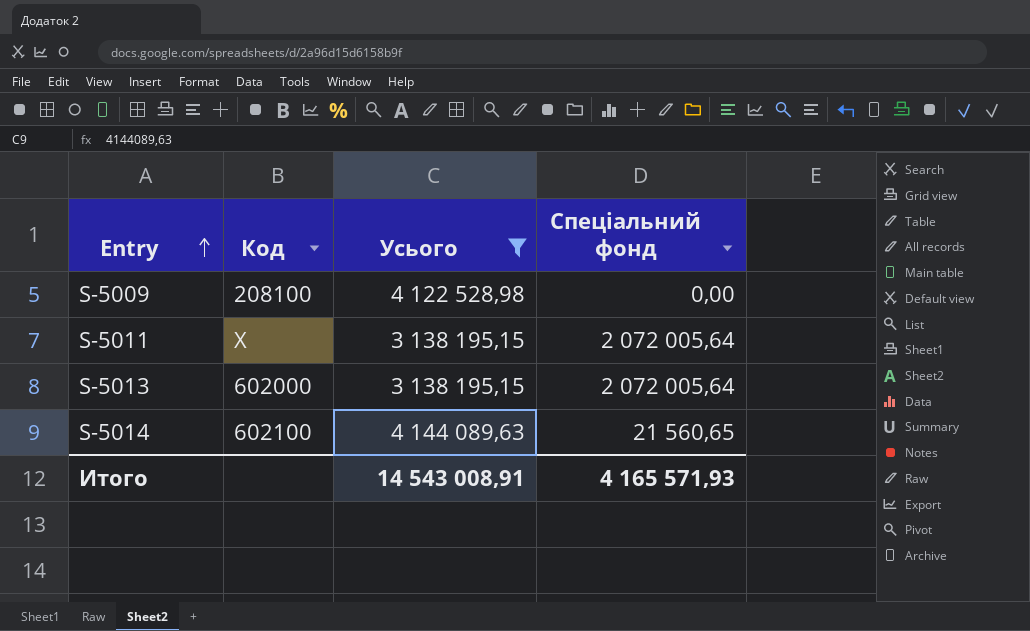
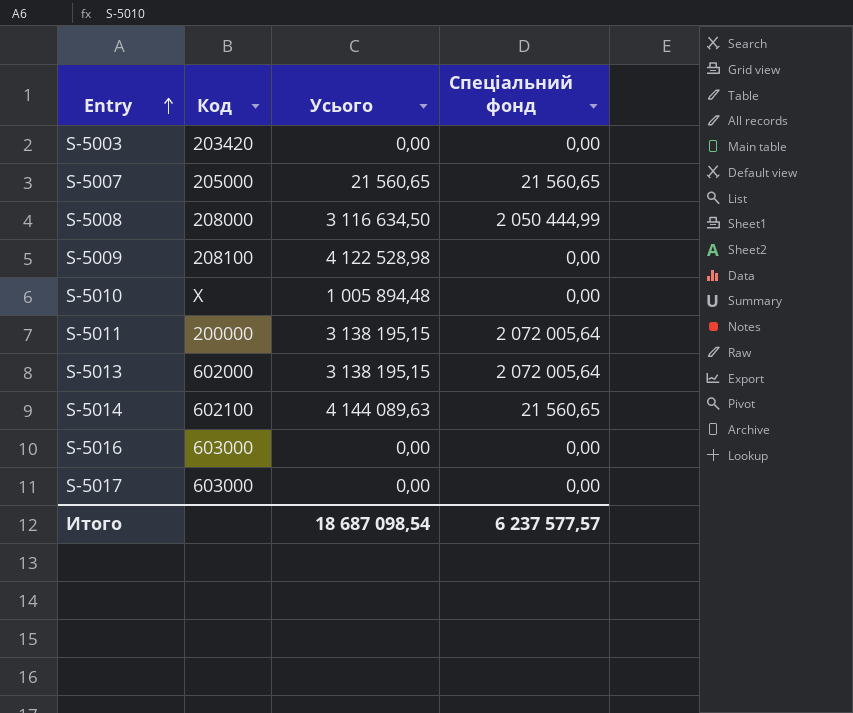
filter: Усього >= 3 138 195,15 -> none
S-5011 | Код: X -> 200000
Итого | Усього: 14 543 008,91 -> 18 687 098,54
Итого | Спеціальний фонд: 4 165 571,93 -> 6 237 577,57

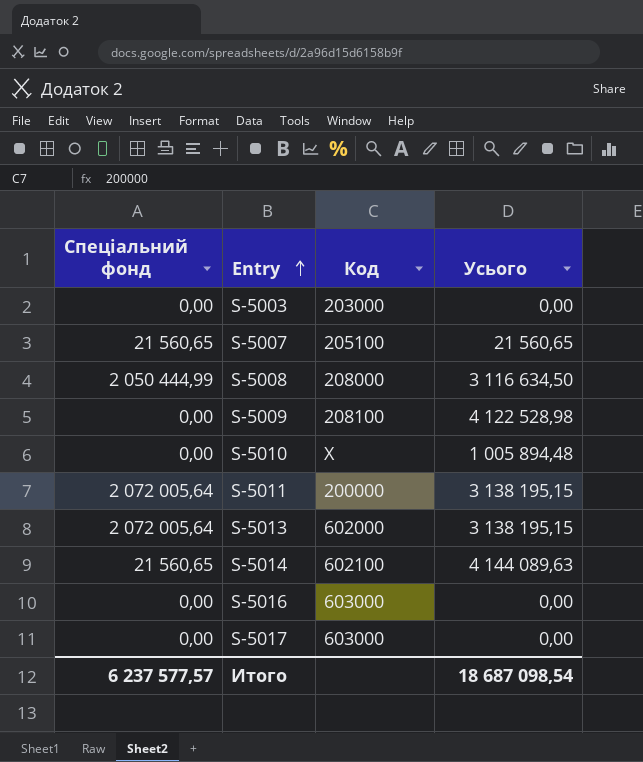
column Спеціальний фонд | position: 4 -> 1
S-5003 | Код: 203420 -> 203000
S-5007 | Код: 205000 -> 205100

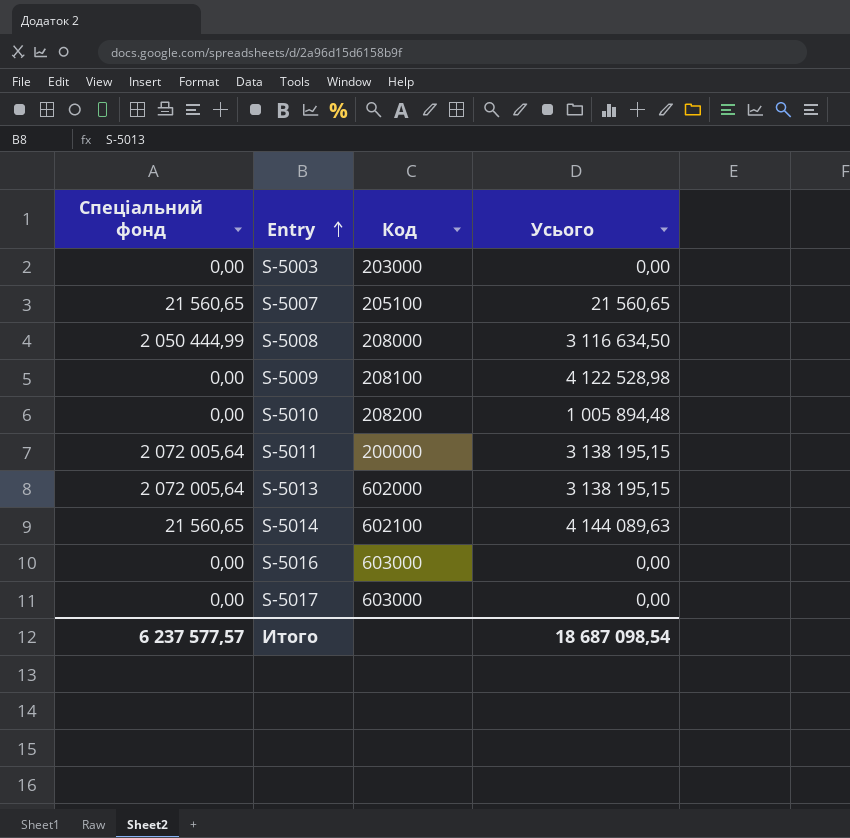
S-5010 | Код: X -> 208200

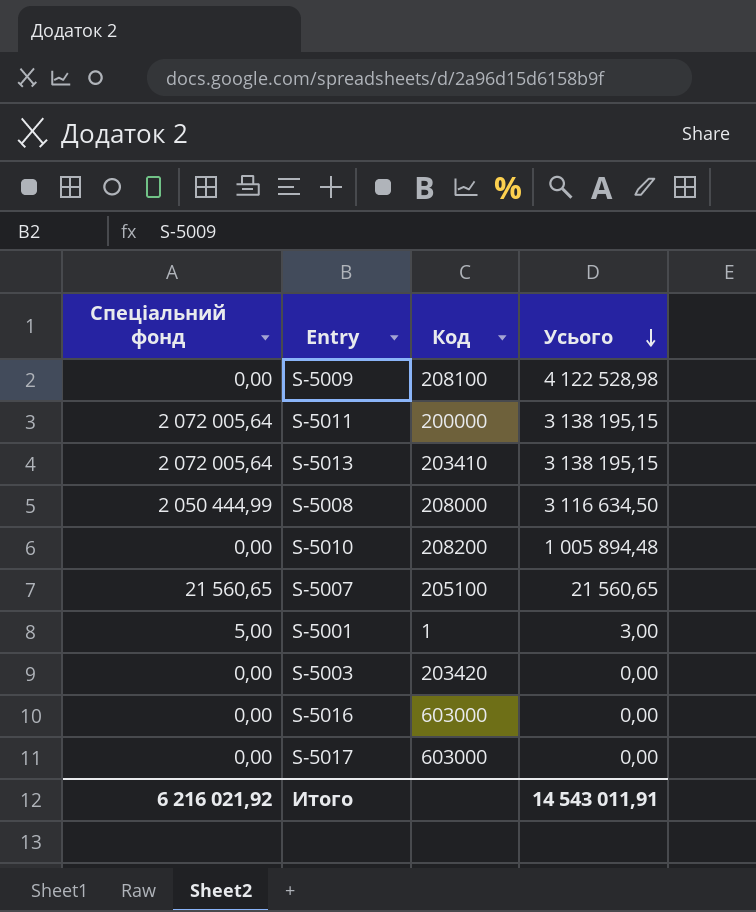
row order: Entry ascending -> Усього descending
row S-5014: 21 560,65 | 602100 | 4 144 089,63 -> none
S-5013 | Код: 602000 -> 203410
row S-5001: none -> 5,00 | 1 | 3,00
S-5003 | Код: 203000 -> 203420
Итого | Спеціальний фонд: 6 237 577,57 -> 6 216 021,92
Итого | Усього: 18 687 098,54 -> 14 543 011,91

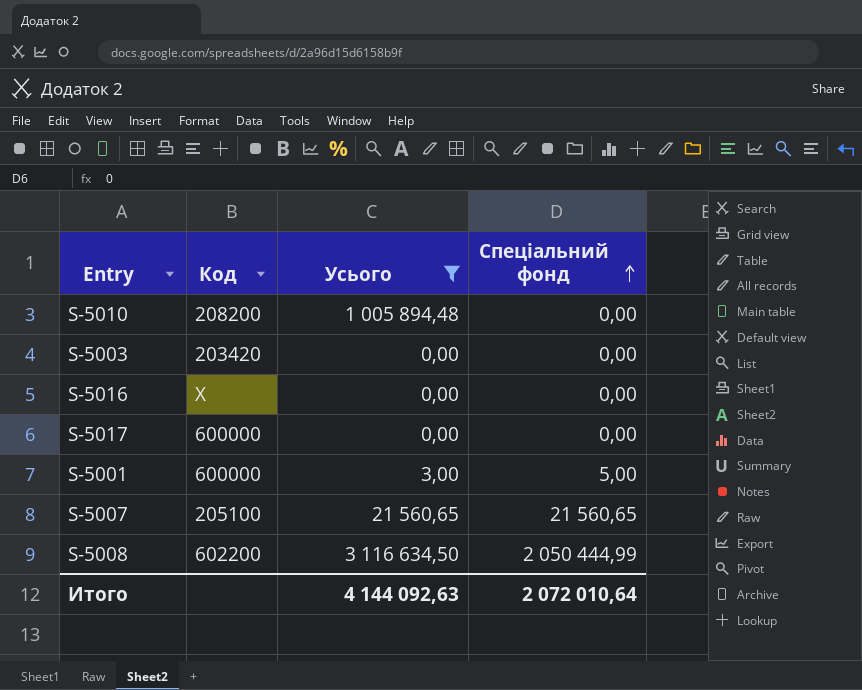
filter: none -> Усього <= 3 116 634,50
row order: Усього descending -> Спеціальний фонд ascending
column Спеціальний фонд | position: 1 -> 4
S-5016 | Код: 603000 -> X
S-5017 | Код: 603000 -> 600000
S-5001 | Код: 1 -> 600000
S-5008 | Код: 208000 -> 602200
Итого | Усього: 14 543 011,91 -> 4 144 092,63
Итого | Спеціальний фонд: 6 216 021,92 -> 2 072 010,64

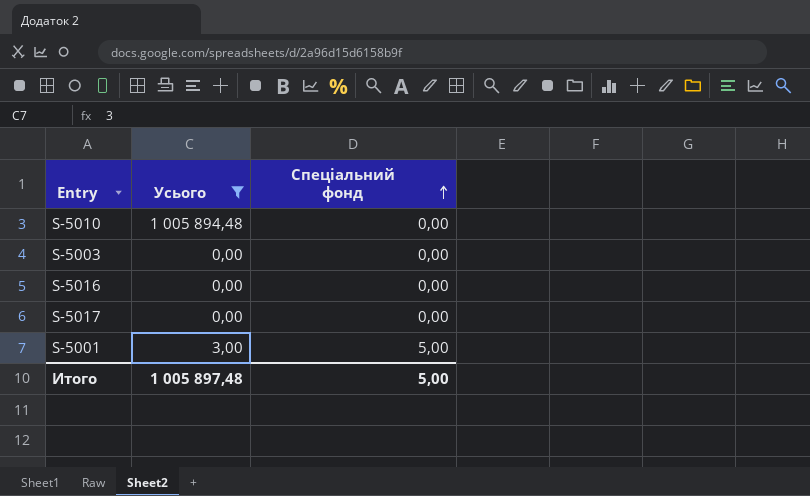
column Код | position: 2 -> none
row S-5007: 205100 | 21 560,65 | 21 560,65 -> none
row S-5008: 602200 | 3 116 634,50 | 2 050 444,99 -> none
Итого | Усього: 4 144 092,63 -> 1 005 897,48
Итого | Спеціальний фонд: 2 072 010,64 -> 5,00

